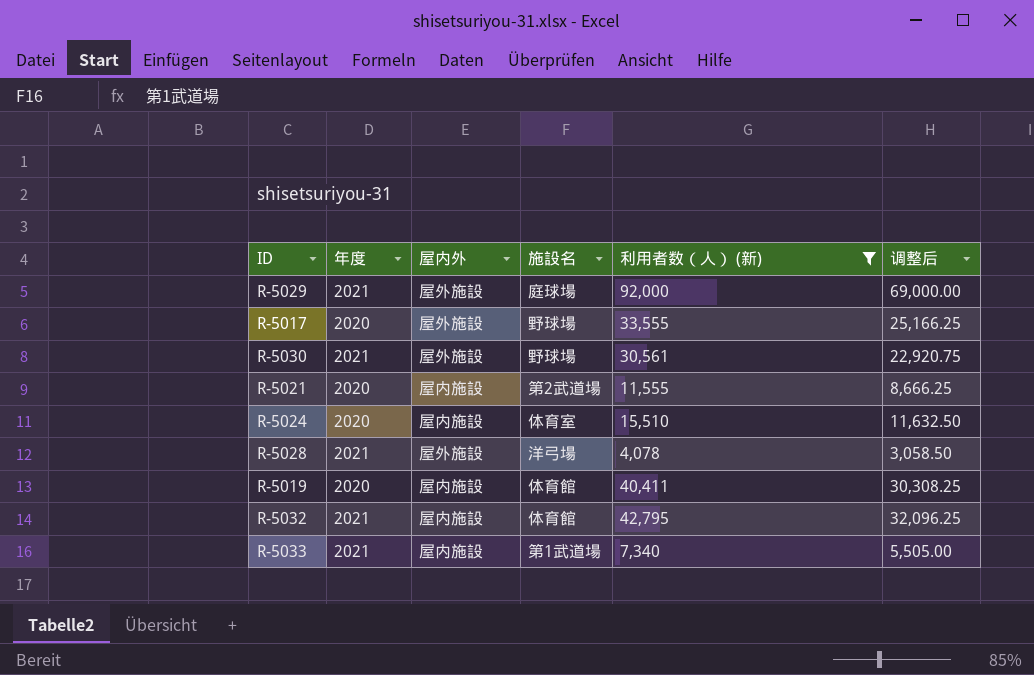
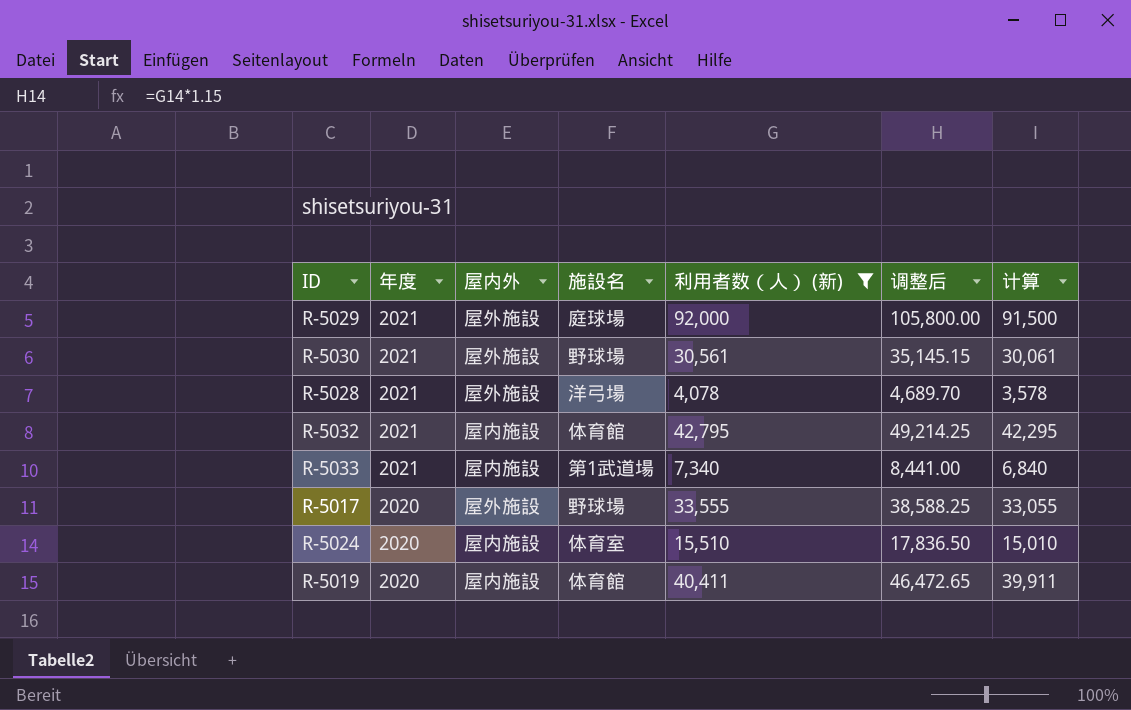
row order: none -> 年度 descending
column 调整后 | formula: [利用者数（人） (新)] * 0.75 -> [利用者数（人） (新)] * 1.15
column 计算 | formula: none -> [利用者数（人） (新)] - 500
row R-5021: 2020 | 屋内施設 | 第2武道場 | 11,555 | 8,666.25 -> none

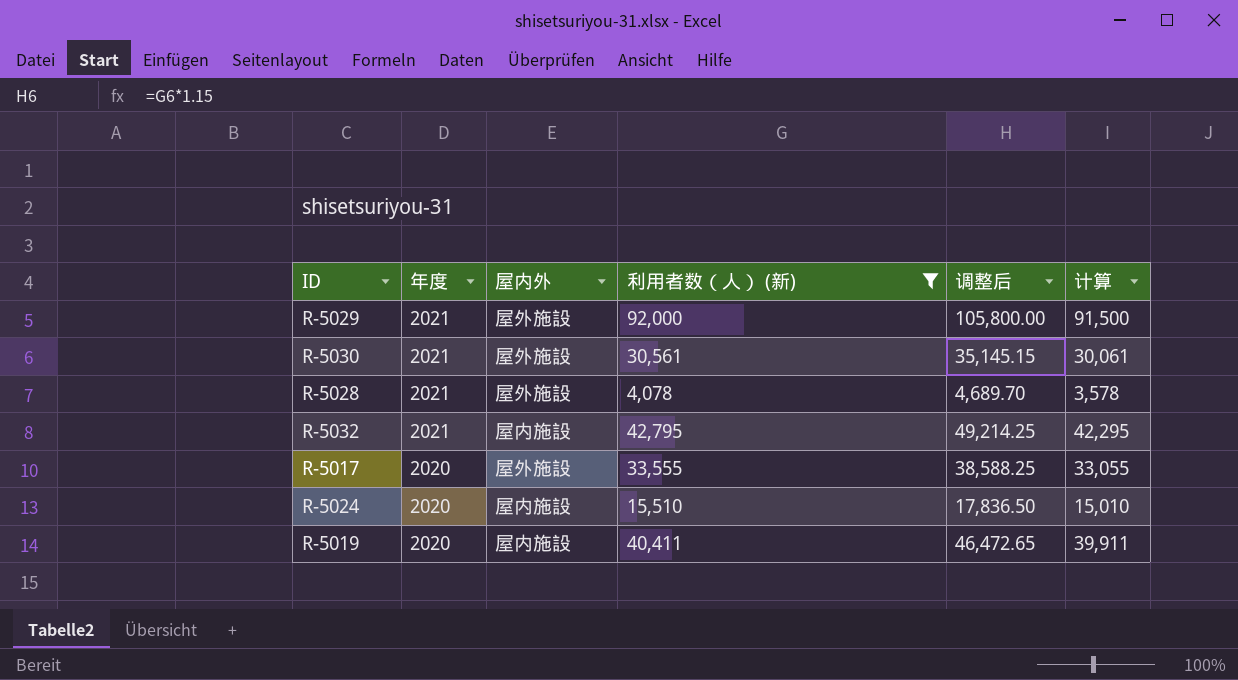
column 施設名 | position: 4 -> none
row R-5033: 2021 | 屋内施設 | 第1武道場 | 7,340 | 8,441.00 | 6,840 -> none

